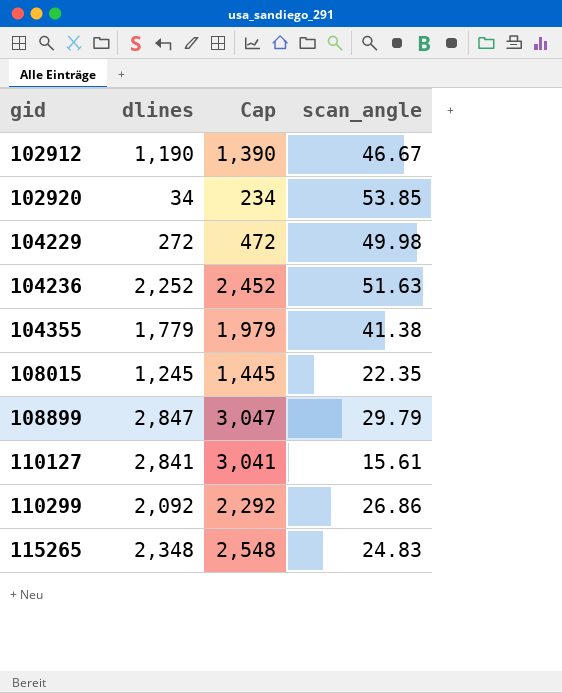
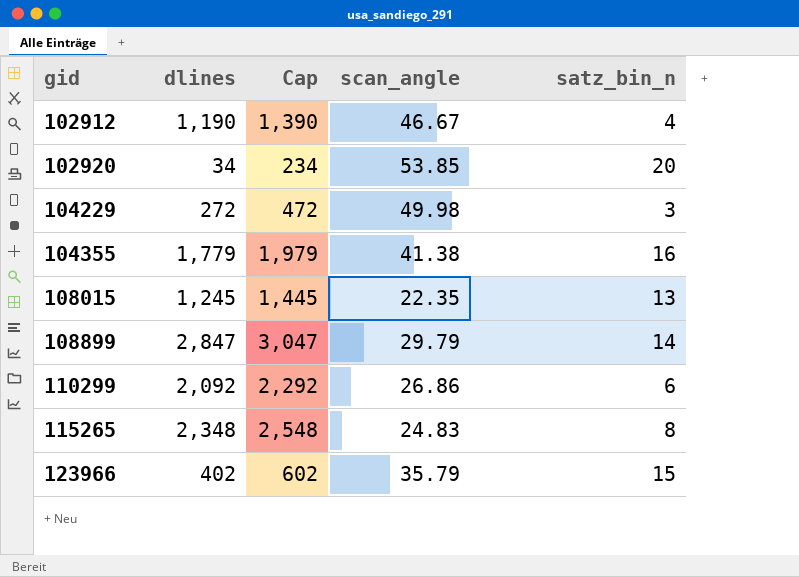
column satz_bin_n | position: none -> 5
row 104236: 2,252 | 2,452 | 51.63 -> none
row 110127: 2,841 | 3,041 | 15.61 -> none
row 123966: none -> 402 | 602 | 35.79 | 15

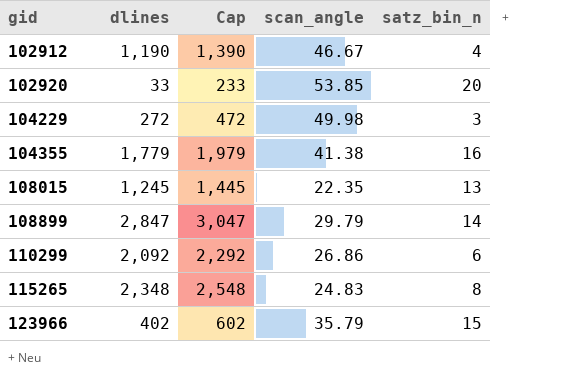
102920 | dlines: 34 -> 33
102920 | Cap: 234 -> 233

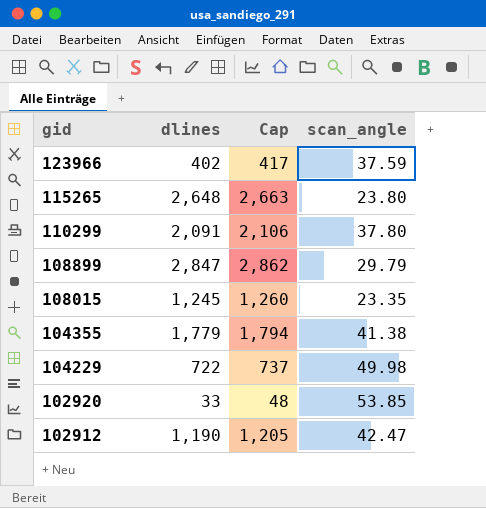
row order: gid ascending -> gid descending
column satz_bin_n | position: 5 -> none
column Cap | formula: [dlines] + 200 -> [dlines] + 15
123966 | scan_angle: 35.79 -> 37.59
115265 | dlines: 2,348 -> 2,648
115265 | scan_angle: 24.83 -> 23.80
110299 | dlines: 2,092 -> 2,091
110299 | scan_angle: 26.86 -> 37.80
108015 | scan_angle: 22.35 -> 23.35
104229 | dlines: 272 -> 722
102912 | scan_angle: 46.67 -> 42.47

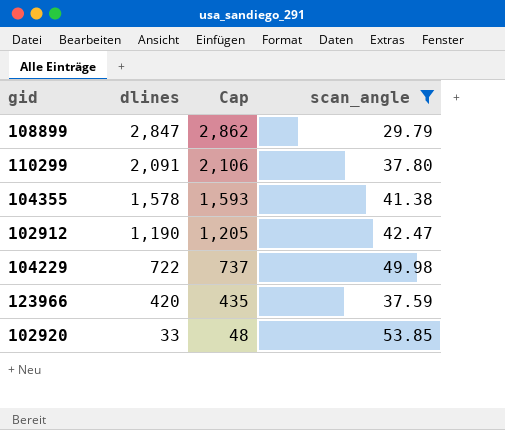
filter: none -> scan_angle >= 29.79
row order: gid descending -> dlines descending
104355 | dlines: 1,779 -> 1,578
104355 | Cap: 1,794 -> 1,593
123966 | dlines: 402 -> 420
123966 | Cap: 417 -> 435

